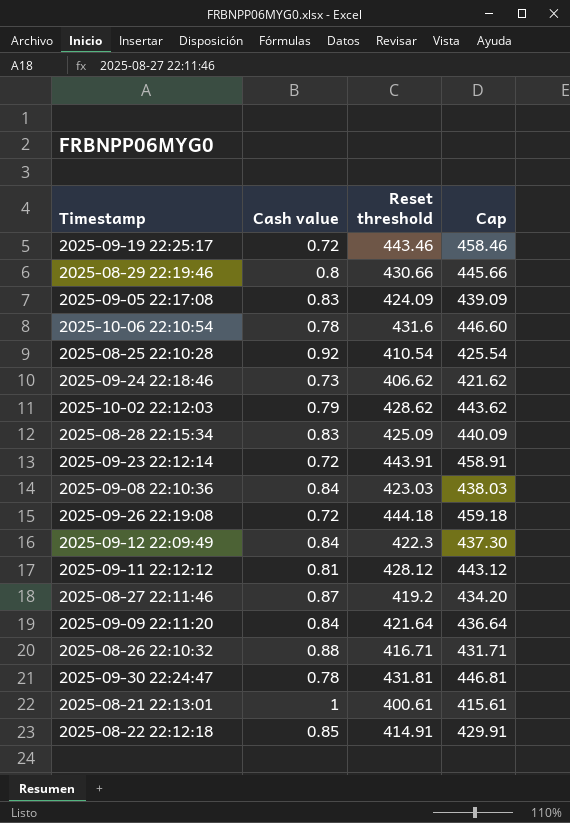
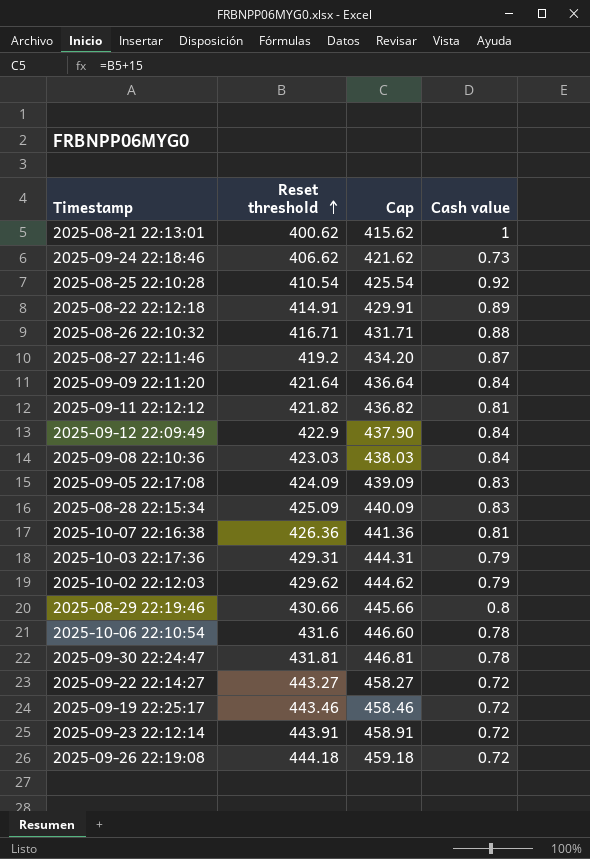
row order: none -> Reset threshold ascending
column Cash value | position: 2 -> 4
2025-08-21 22:13:01 | Reset threshold: 400.61 -> 400.62
2025-08-21 22:13:01 | Cap: 415.61 -> 415.62
2025-08-22 22:12:18 | Cash value: 0.85 -> 0.89
2025-09-11 22:12:12 | Reset threshold: 428.12 -> 421.82
2025-09-11 22:12:12 | Cap: 443.12 -> 436.82
2025-09-12 22:09:49 | Reset threshold: 422.3 -> 422.9
2025-09-12 22:09:49 | Cap: 437.30 -> 437.90
row 2025-10-07 22:16:38: none -> 426.36 | 441.36 | 0.81
row 2025-10-03 22:17:36: none -> 429.31 | 444.31 | 0.79
2025-10-02 22:12:03 | Reset threshold: 428.62 -> 429.62
2025-10-02 22:12:03 | Cap: 443.62 -> 444.62
row 2025-09-22 22:14:27: none -> 443.27 | 458.27 | 0.72

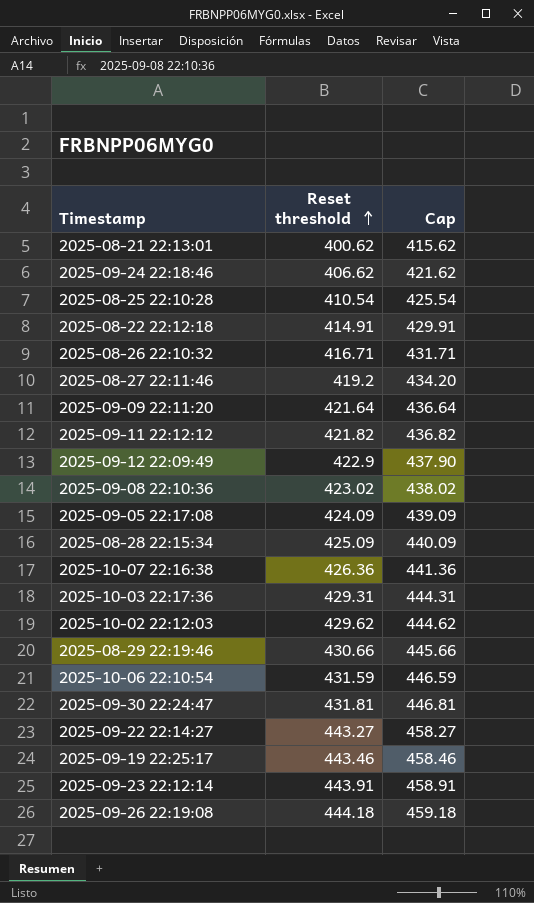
column Cash value | position: 4 -> none
2025-09-08 22:10:36 | Reset threshold: 423.03 -> 423.02
2025-09-08 22:10:36 | Cap: 438.03 -> 438.02
2025-10-06 22:10:54 | Reset threshold: 431.6 -> 431.59
2025-10-06 22:10:54 | Cap: 446.60 -> 446.59

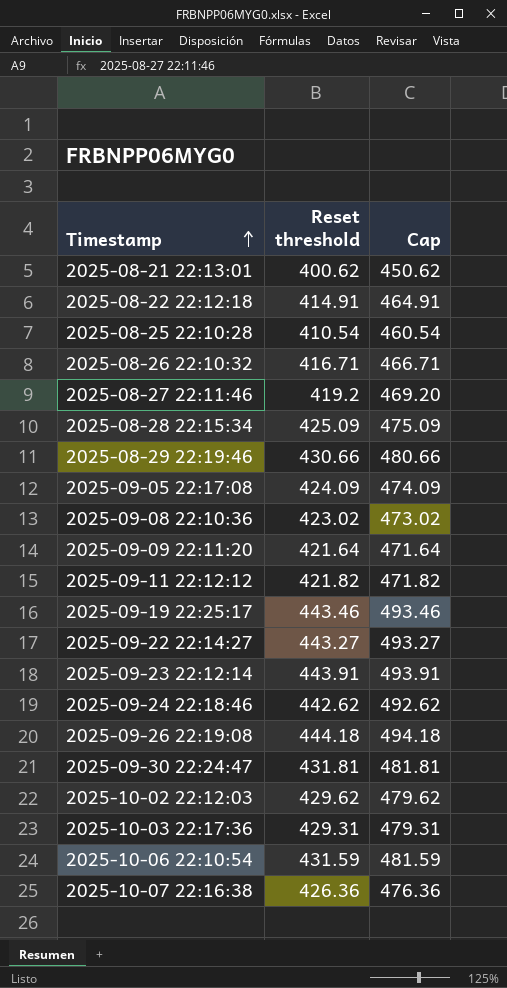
row order: Reset threshold ascending -> Timestamp ascending
column Cap | formula: [Reset threshold] + 15 -> [Reset threshold] + 50
row 2025-09-12 22:09:49: 422.9 | 437.90 -> none
2025-09-24 22:18:46 | Reset threshold: 406.62 -> 442.62

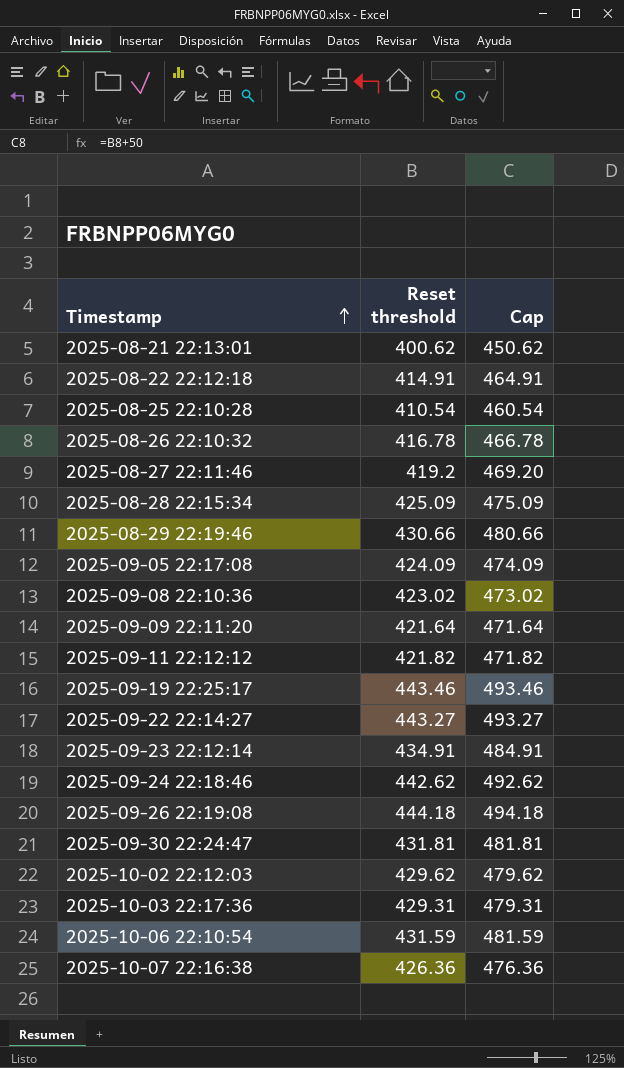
2025-08-26 22:10:32 | Reset threshold: 416.71 -> 416.78
2025-08-26 22:10:32 | Cap: 466.71 -> 466.78
2025-09-23 22:12:14 | Reset threshold: 443.91 -> 434.91
2025-09-23 22:12:14 | Cap: 493.91 -> 484.91

